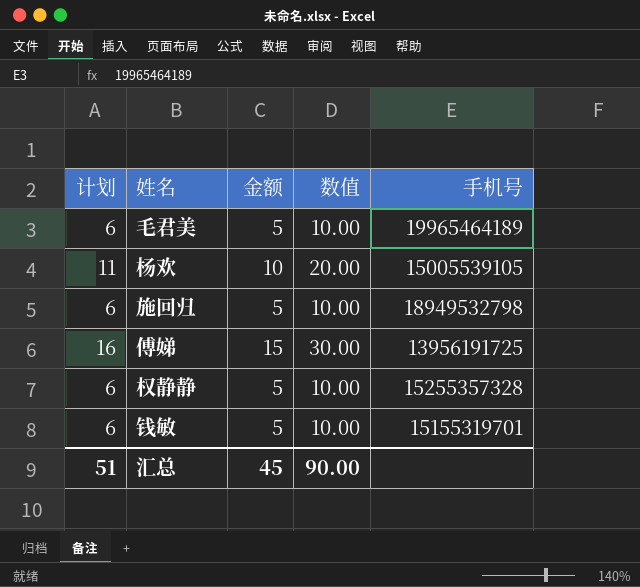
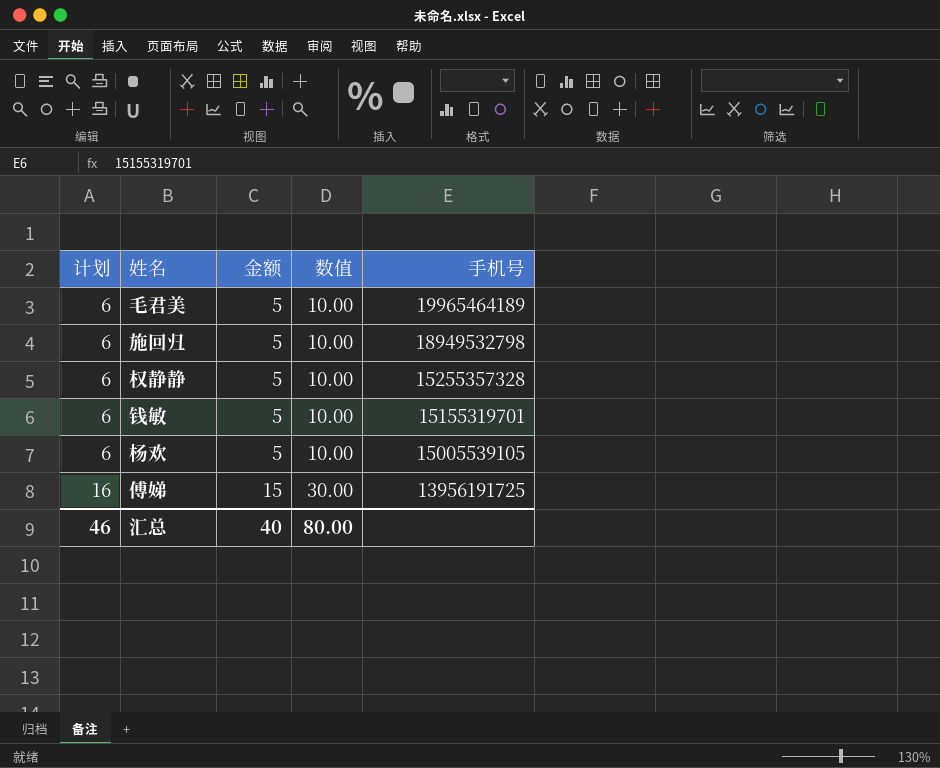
row order: none -> 计划 ascending
杨欢 | 计划: 11 -> 6
杨欢 | 金额: 10 -> 5
杨欢 | 数值: 20.00 -> 10.00
汇总 | 计划: 51 -> 46
汇总 | 金额: 45 -> 40
汇总 | 数值: 90.00 -> 80.00

